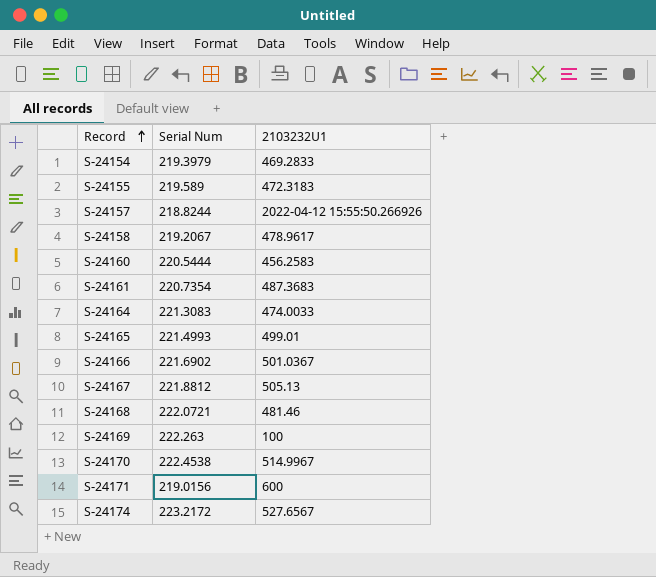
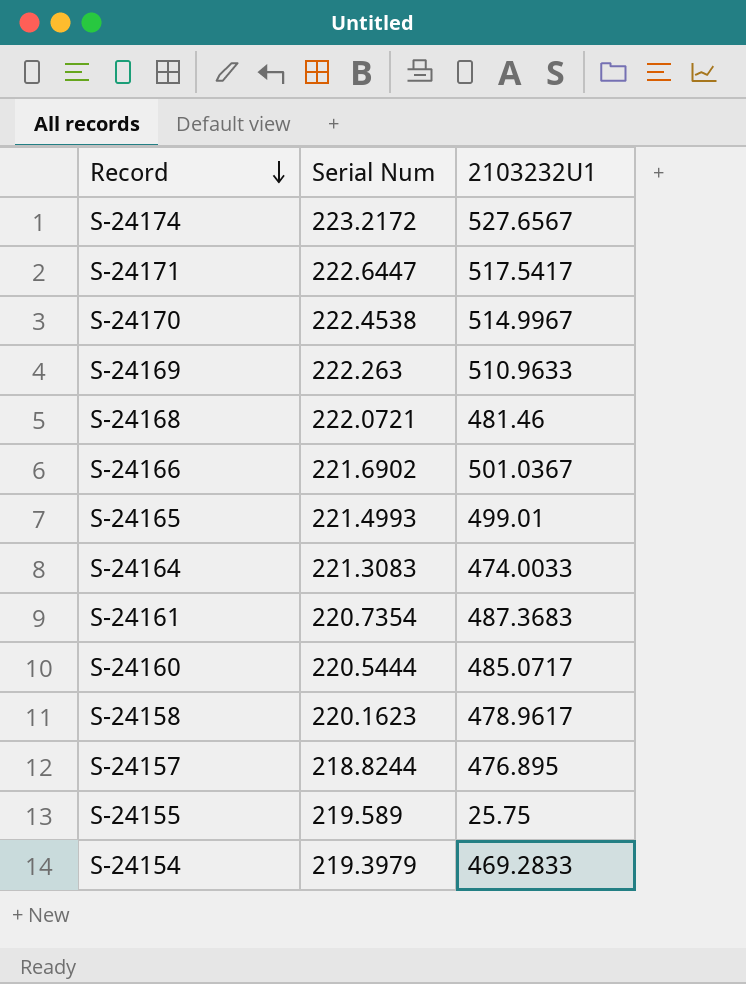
row order: Record ascending -> Record descending
row S-24167: 221.8812 | 505.13 -> none
S-24171 | Serial Num: 219.0156 -> 222.6447
S-24171 | 2103232U1: 600 -> 517.5417
S-24169 | 2103232U1: 100 -> 510.9633
S-24160 | 2103232U1: 456.2583 -> 485.0717
S-24158 | Serial Num: 219.2067 -> 220.1623
S-24157 | 2103232U1: 2022-04-12 15:55:50.266926 -> 476.895
S-24155 | 2103232U1: 472.3183 -> 25.75

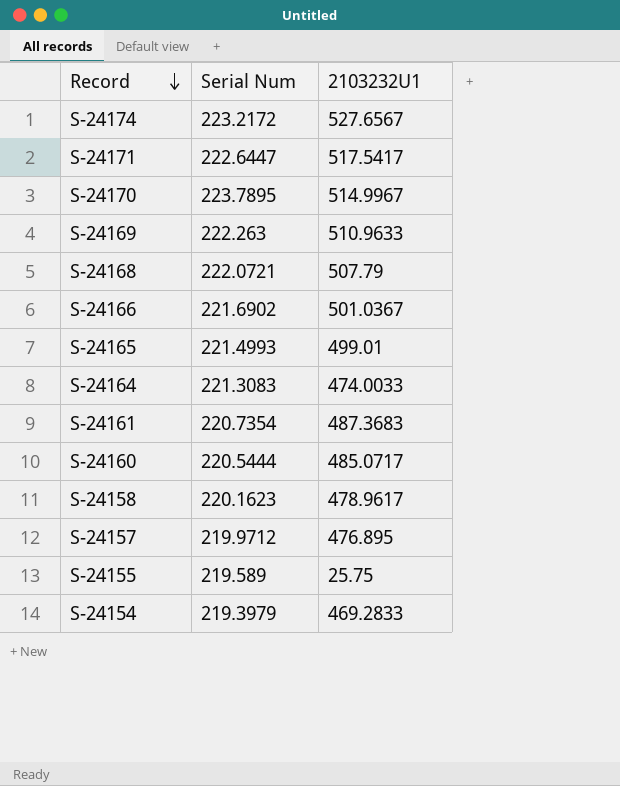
S-24170 | Serial Num: 222.4538 -> 223.7895
S-24168 | 2103232U1: 481.46 -> 507.79
S-24157 | Serial Num: 218.8244 -> 219.9712

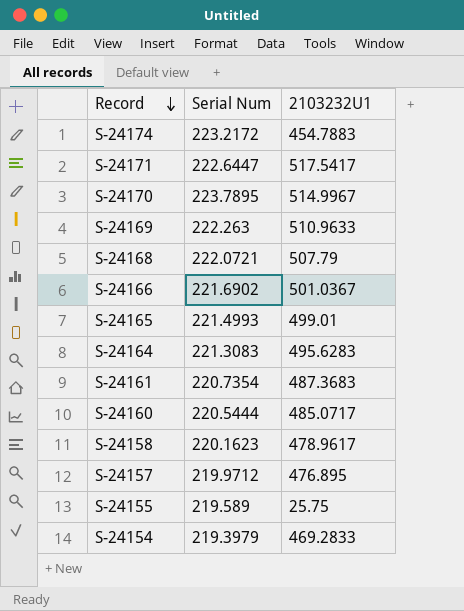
S-24174 | 2103232U1: 527.6567 -> 454.7883
S-24164 | 2103232U1: 474.0033 -> 495.6283

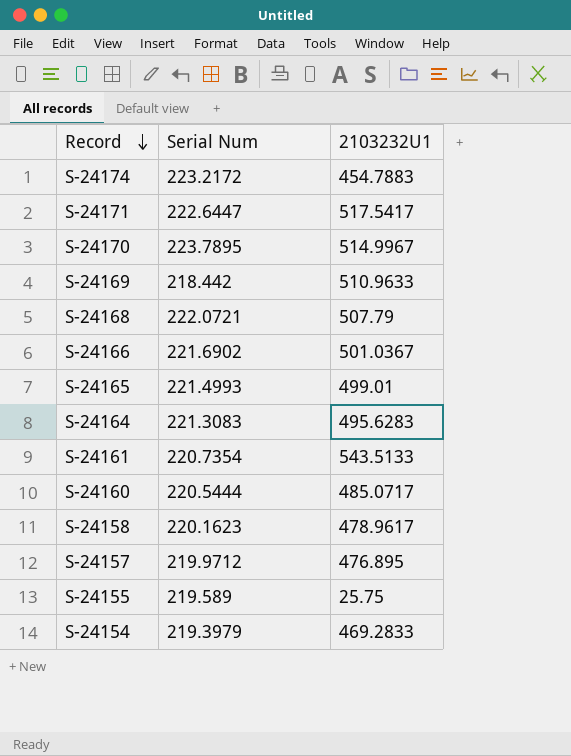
S-24169 | Serial Num: 222.263 -> 218.442
S-24161 | 2103232U1: 487.3683 -> 543.5133

